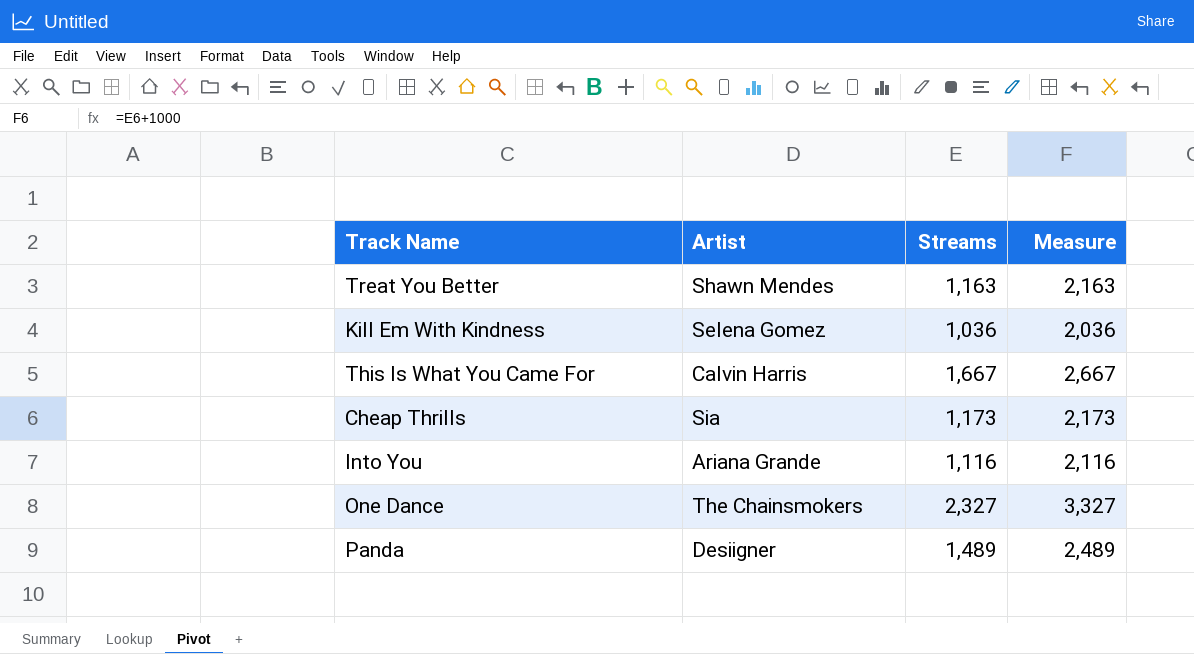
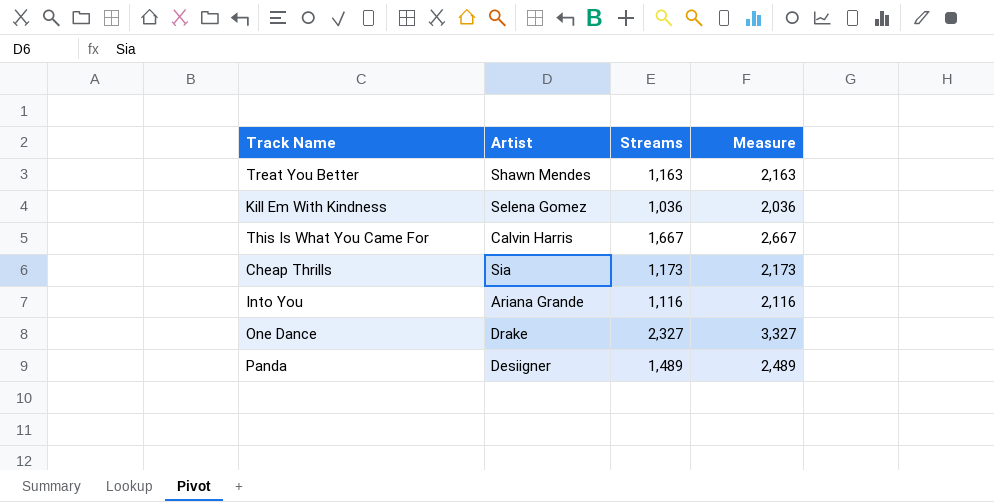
One Dance | Artist: The Chainsmokers -> Drake

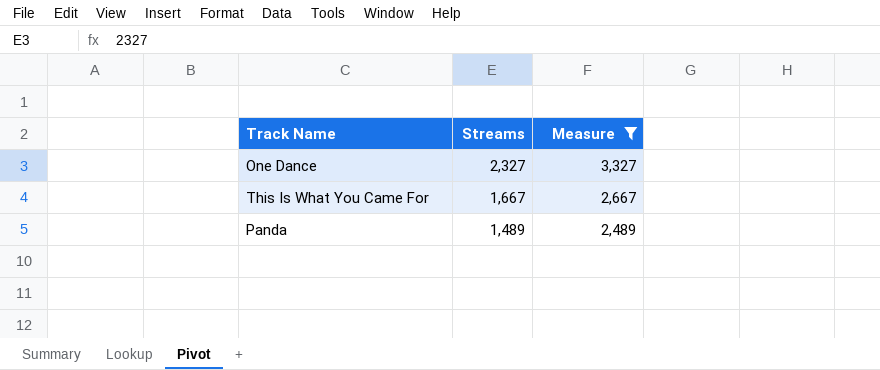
filter: none -> Measure >= 2,489
row order: none -> Streams descending
column Artist | position: 2 -> none

